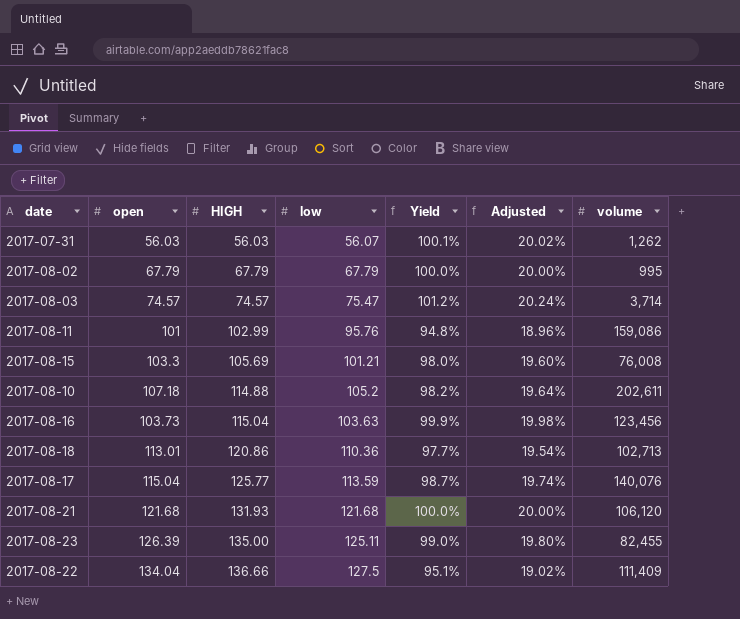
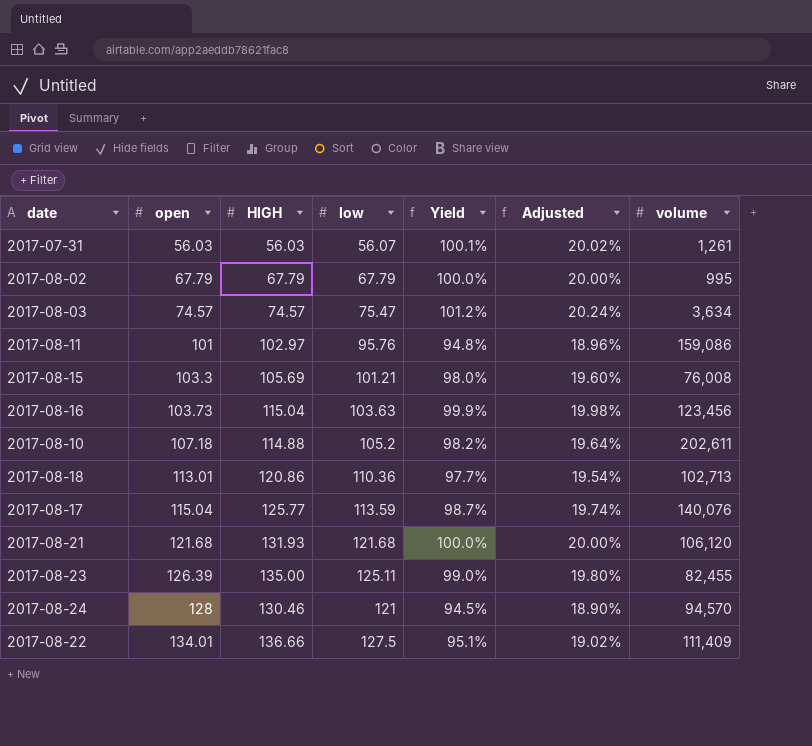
row order: HIGH ascending -> open ascending
2017-07-31 | volume: 1,262 -> 1,261
2017-08-03 | volume: 3,714 -> 3,634
2017-08-11 | HIGH: 102.99 -> 102.97
row 2017-08-24: none -> 128 | 130.46 | 121 | 94.5% | 18.90% | 94,570
2017-08-22 | open: 134.04 -> 134.01

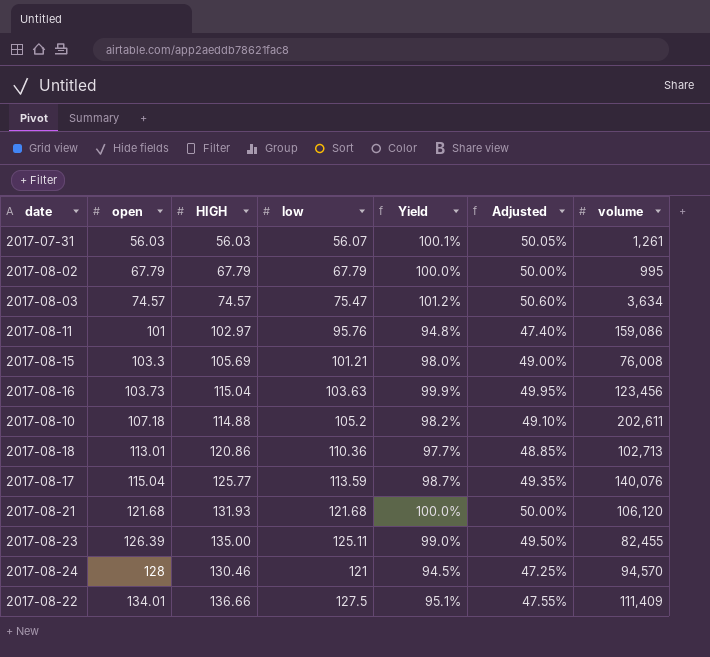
column Adjusted | formula: [Yield] * 0.2 -> [Yield] * 0.5

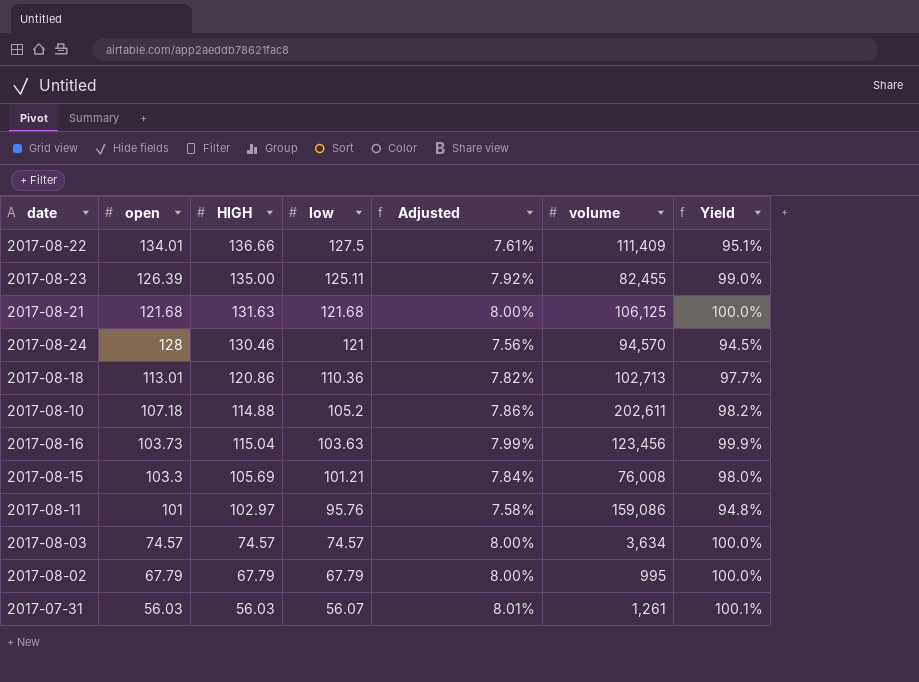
row order: open ascending -> low descending
column Adjusted | formula: [Yield] * 0.5 -> [Yield] * 0.08
column Yield | position: 5 -> 7
row 2017-08-17: 115.04 | 125.77 | 113.59 | 98.7% | 49.35% | 140,076 -> none
2017-08-21 | HIGH: 131.93 -> 131.63
2017-08-21 | volume: 106,120 -> 106,125
2017-08-03 | low: 75.47 -> 74.57
2017-08-03 | Yield: 101.2% -> 100.0%

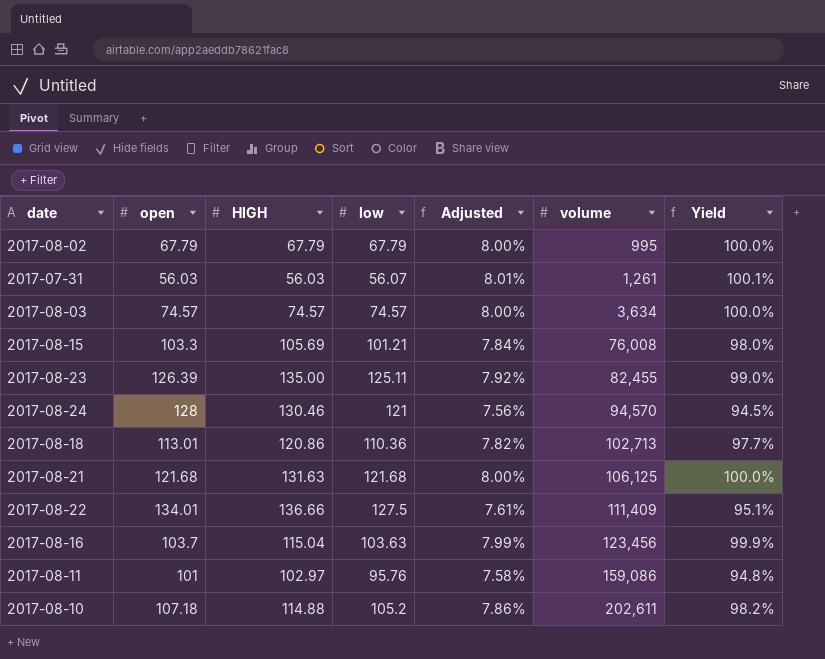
row order: low descending -> volume ascending
2017-08-16 | open: 103.73 -> 103.7

